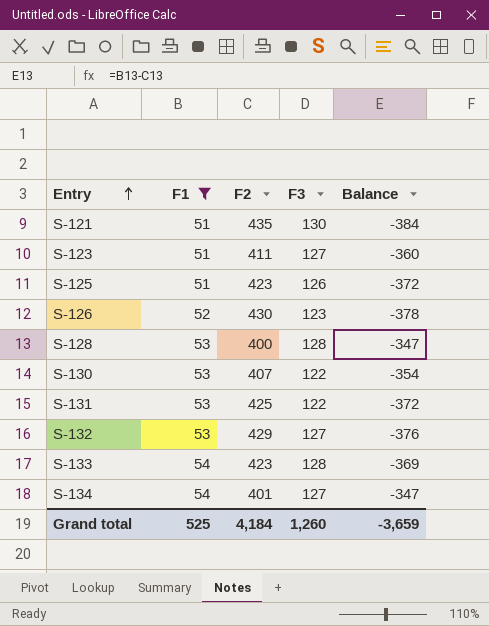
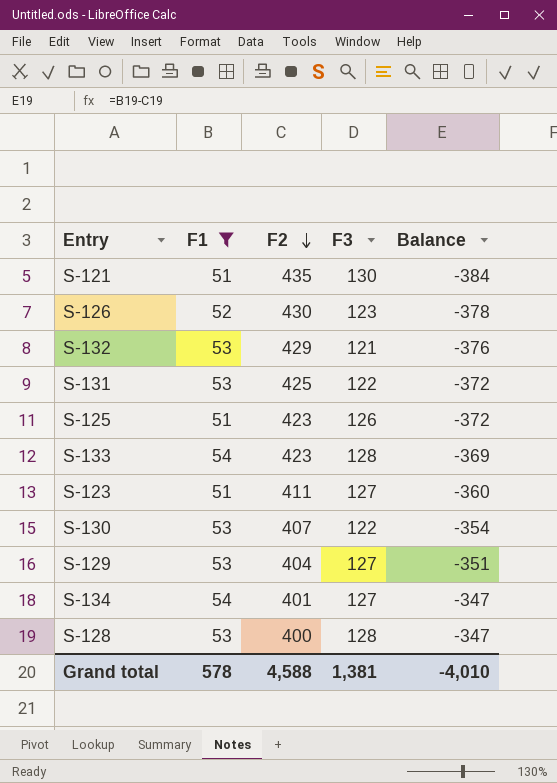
row order: Entry ascending -> F2 descending
S-132 | F3: 127 -> 121
row S-129: none -> 53 | 404 | 127 | -351
Grand total | F1: 525 -> 578
Grand total | F2: 4,184 -> 4,588
Grand total | F3: 1,260 -> 1,381
Grand total | Balance: -3,659 -> -4,010

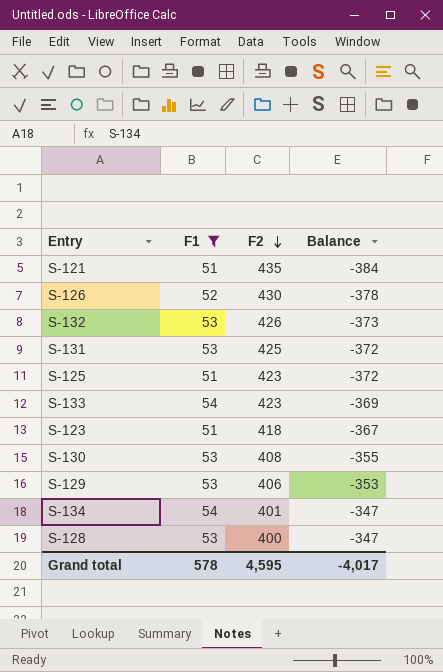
column F3 | position: 4 -> none
S-132 | F2: 429 -> 426
S-132 | Balance: -376 -> -373
S-123 | F2: 411 -> 418
S-123 | Balance: -360 -> -367
S-130 | F2: 407 -> 408
S-130 | Balance: -354 -> -355
S-129 | F2: 404 -> 406
S-129 | Balance: -351 -> -353
Grand total | F2: 4,588 -> 4,595
Grand total | Balance: -4,010 -> -4,017

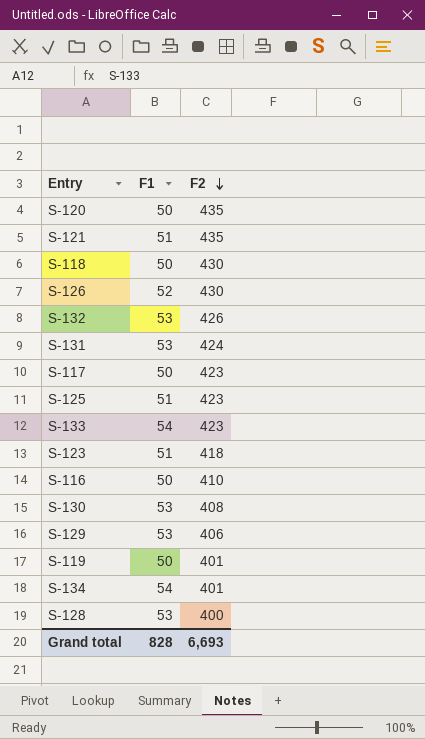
filter: F1 != 50 -> none
column Balance | formula: [F1] - [F2] -> none
S-131 | F2: 425 -> 424
Grand total | F1: 578 -> 828
Grand total | F2: 4,595 -> 6,693

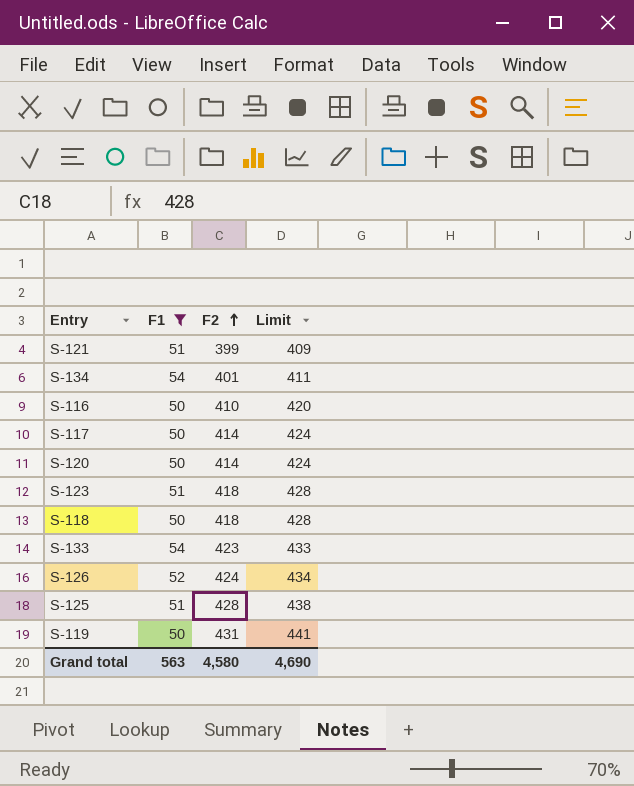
filter: none -> F1 != 53
row order: F2 descending -> F2 ascending
column Limit | formula: none -> [F2] + 10
S-121 | F2: 435 -> 399
S-117 | F2: 423 -> 414
S-120 | F2: 435 -> 414
S-118 | F2: 430 -> 418
S-126 | F2: 430 -> 424
S-125 | F2: 423 -> 428
S-119 | F2: 401 -> 431
Grand total | F1: 828 -> 563
Grand total | F2: 6,693 -> 4,580

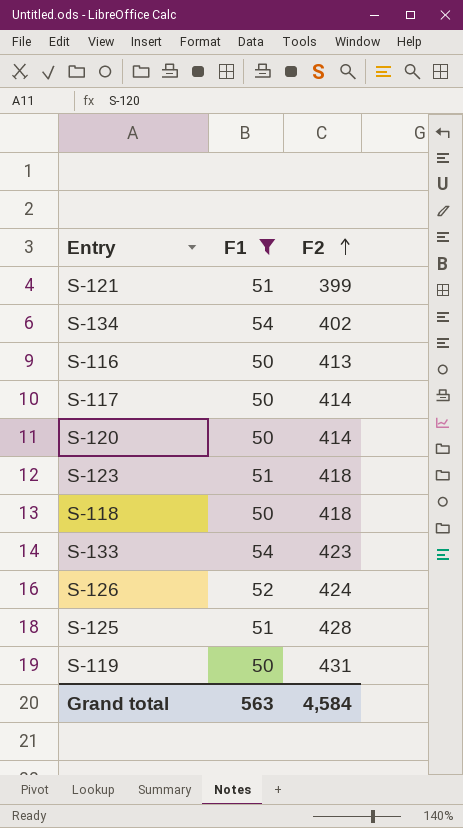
column Limit | formula: [F2] + 10 -> none
S-134 | F2: 401 -> 402
S-116 | F2: 410 -> 413
Grand total | F2: 4,580 -> 4,584

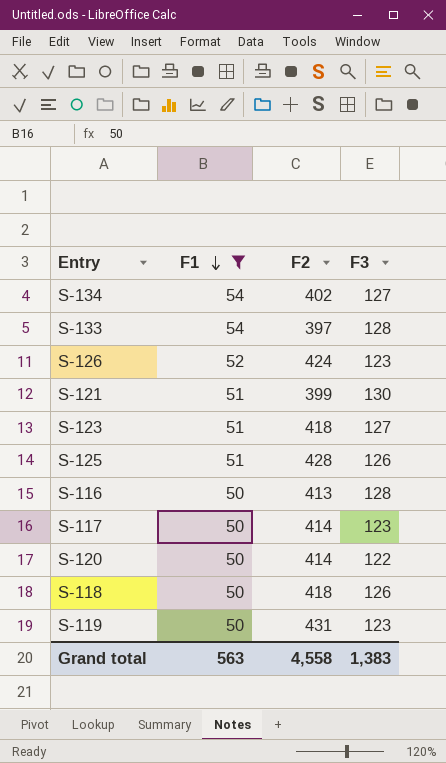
row order: F2 ascending -> F1 descending
column F3 | position: none -> 4
S-133 | F2: 423 -> 397
Grand total | F2: 4,584 -> 4,558

